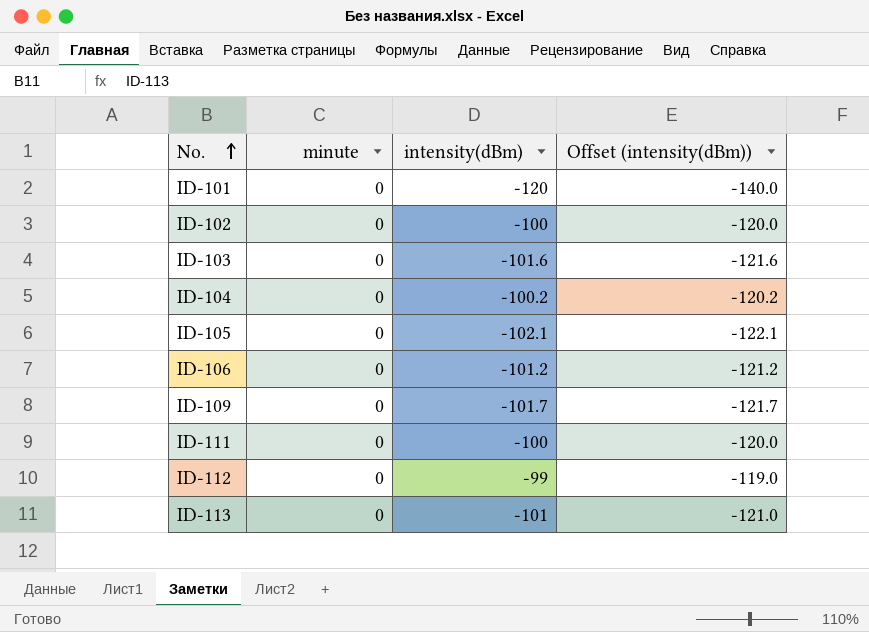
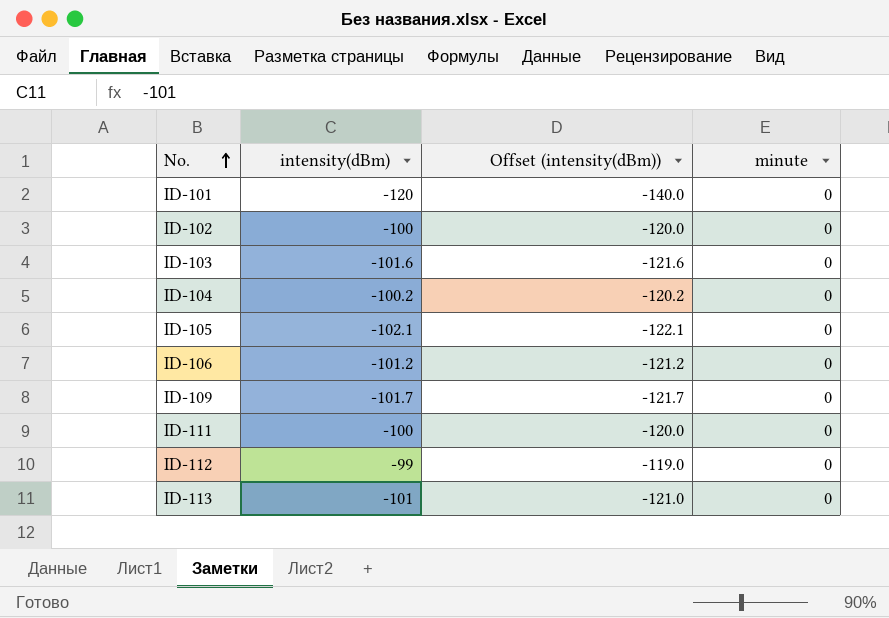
column minute | position: 2 -> 4

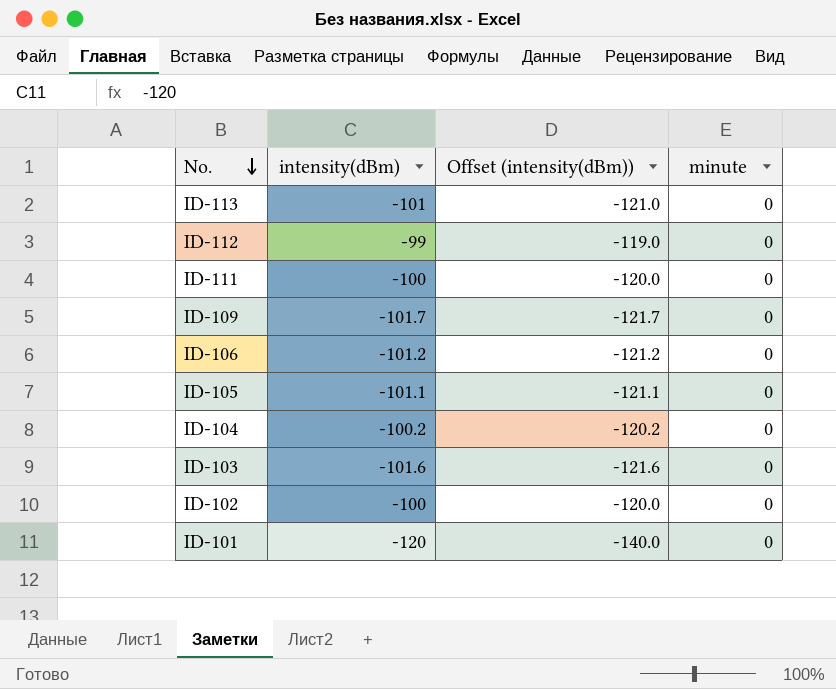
row order: No. ascending -> No. descending
ID-105 | intensity(dBm): -102.1 -> -101.1
ID-105 | Offset (intensity(dBm)): -122.1 -> -121.1

